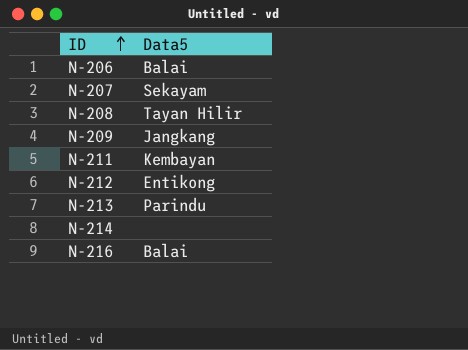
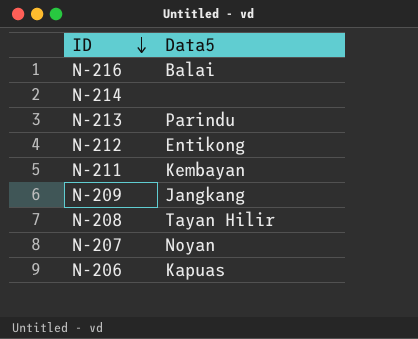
row order: ID ascending -> ID descending
N-207 | Data5: Sekayam -> Noyan
N-206 | Data5: Balai -> Kapuas

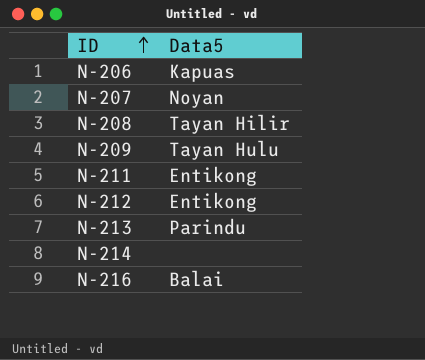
row order: ID descending -> ID ascending
N-209 | Data5: Jangkang -> Tayan Hulu
N-211 | Data5: Kembayan -> Entikong

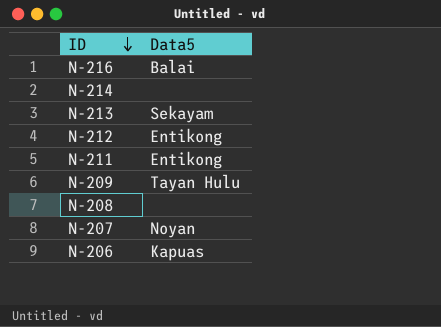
row order: ID ascending -> ID descending
N-213 | Data5: Parindu -> Sekayam
N-208 | Data5: Tayan Hilir -> none

